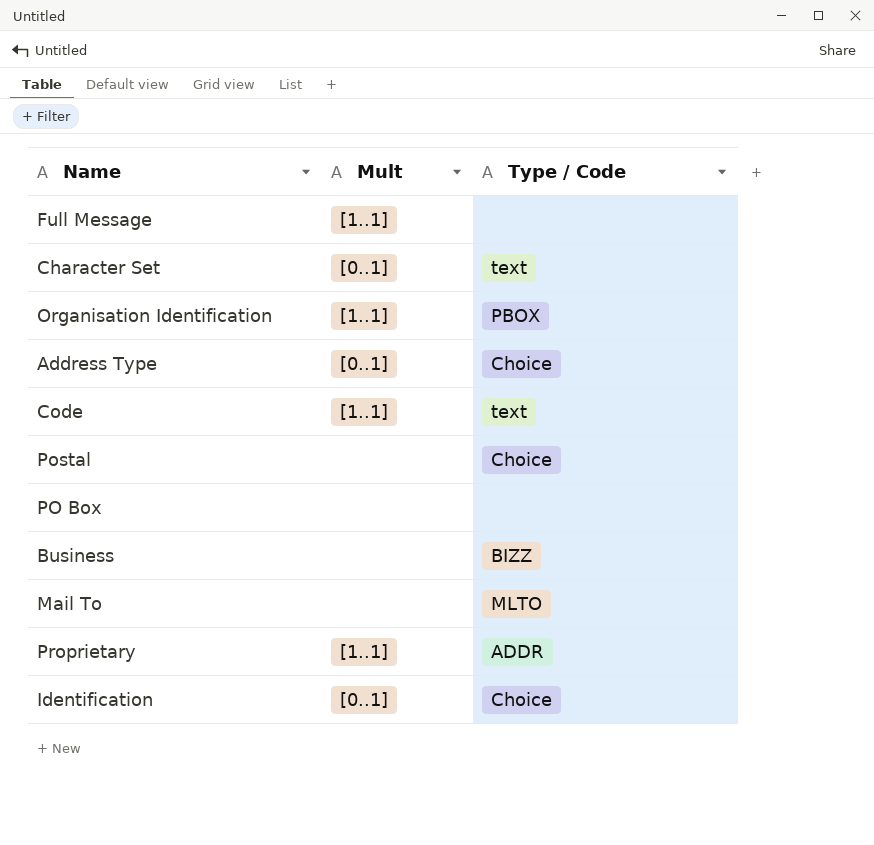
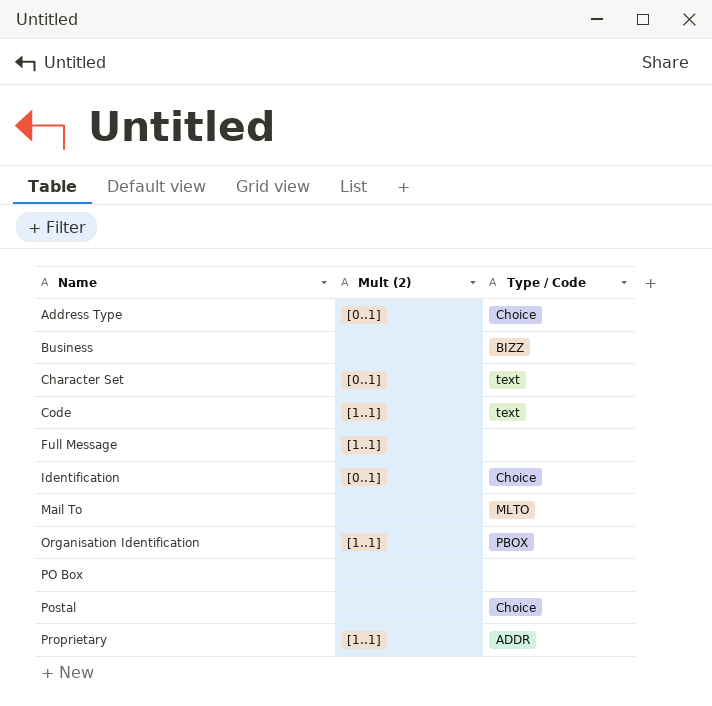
row order: none -> Name ascending
column name: Mult -> Mult (2)

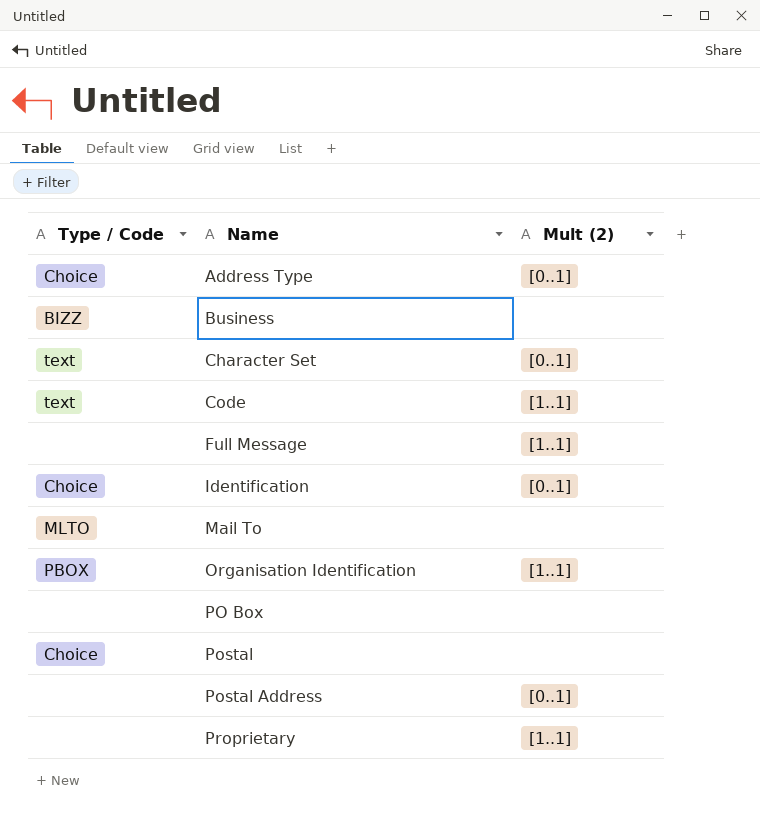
column Type / Code | position: 3 -> 1
row Postal Address: none -> none | [0..1]
Proprietary | Type / Code: ADDR -> none

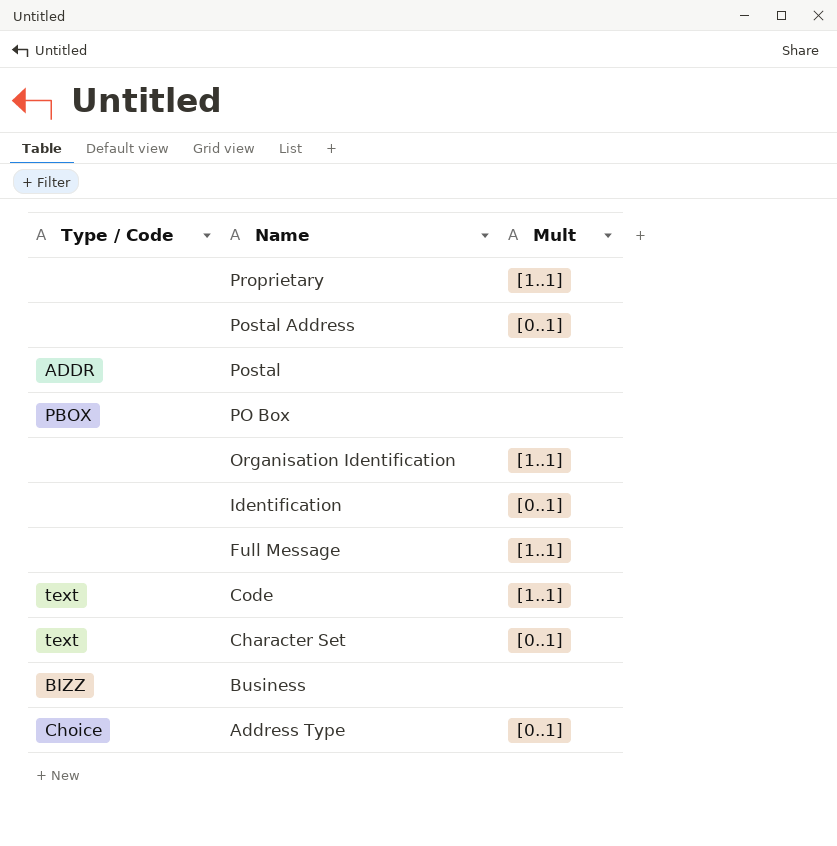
row order: Name ascending -> Name descending
column name: Mult (2) -> Mult
row Mail To: MLTO | none -> none
Postal | Type / Code: Choice -> ADDR
PO Box | Type / Code: none -> PBOX
Organisation Identification | Type / Code: PBOX -> none
Identification | Type / Code: Choice -> none

